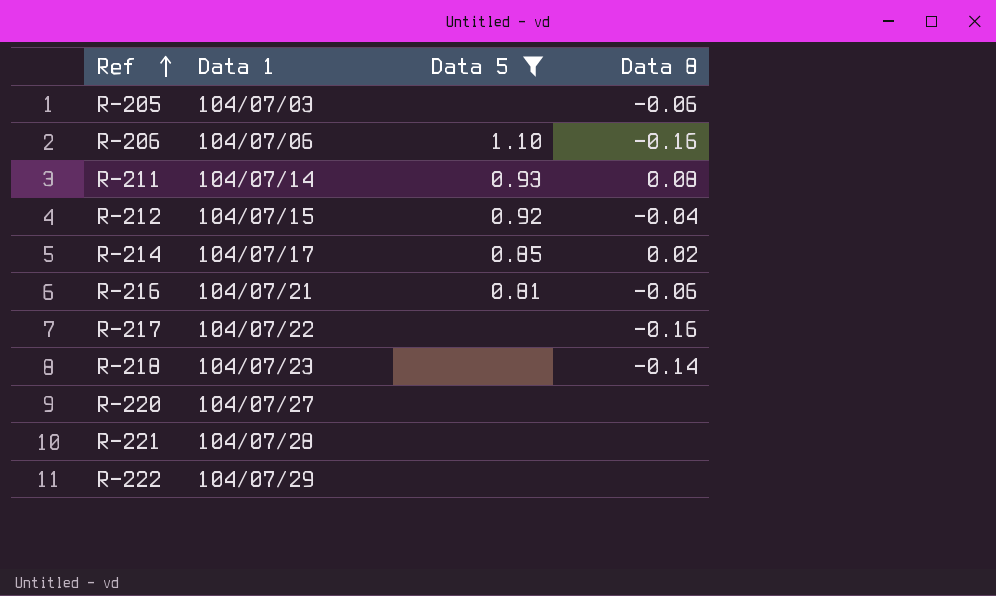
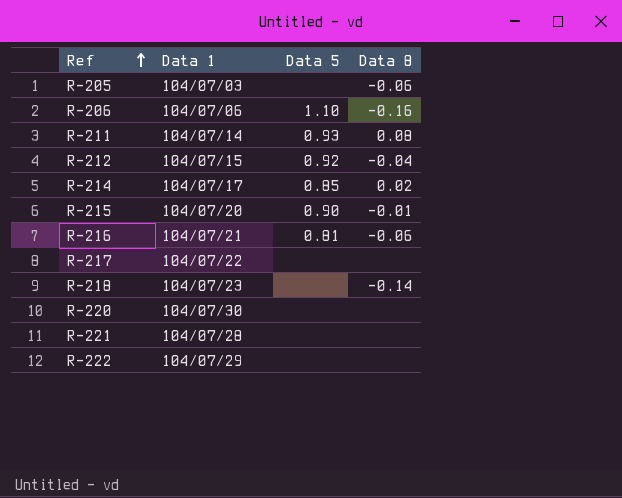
filter: Data 5 != 0.90 -> none
R-217 | Data 8: -0.16 -> none
R-220 | Data 1: 104/07/27 -> 104/07/30

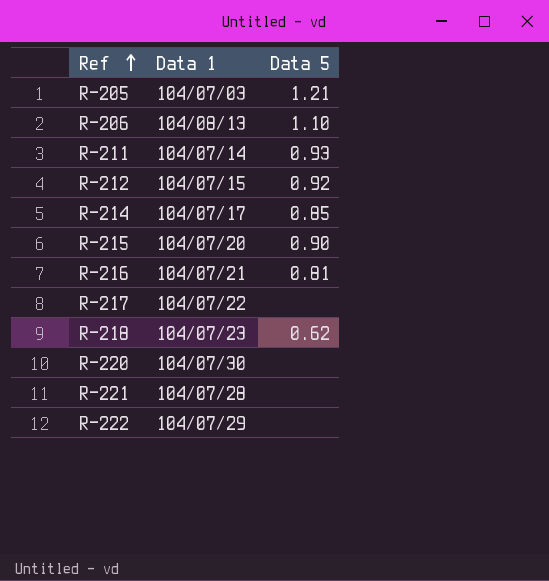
column Data 8 | position: 4 -> none
R-205 | Data 5: none -> 1.21
R-206 | Data 1: 104/07/06 -> 104/08/13
R-218 | Data 5: none -> 0.62

